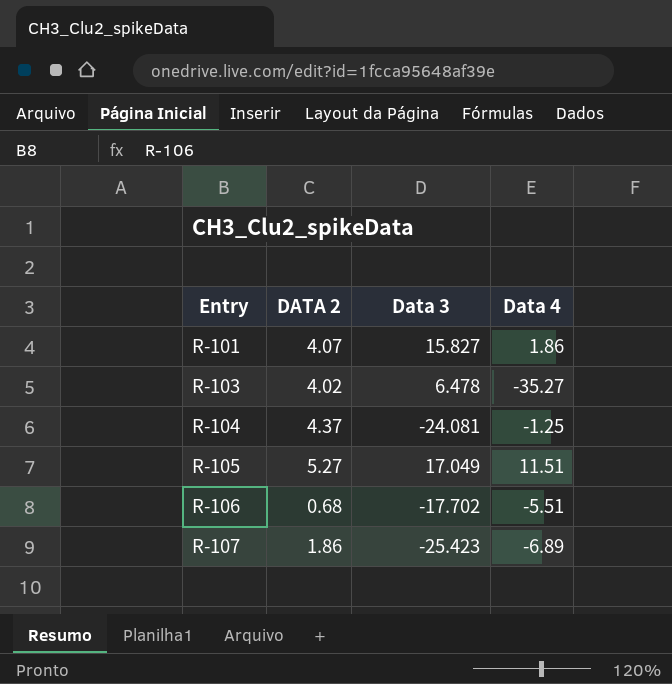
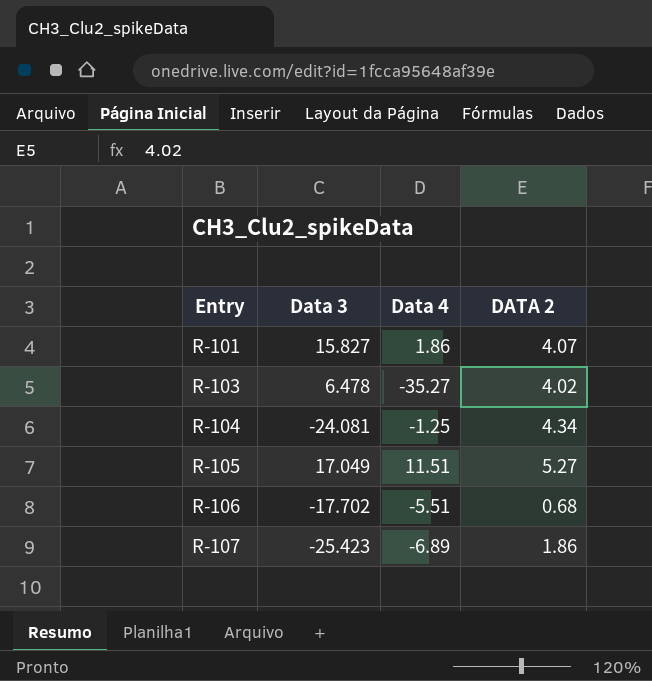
column DATA 2 | position: 2 -> 4
R-104 | DATA 2: 4.37 -> 4.34

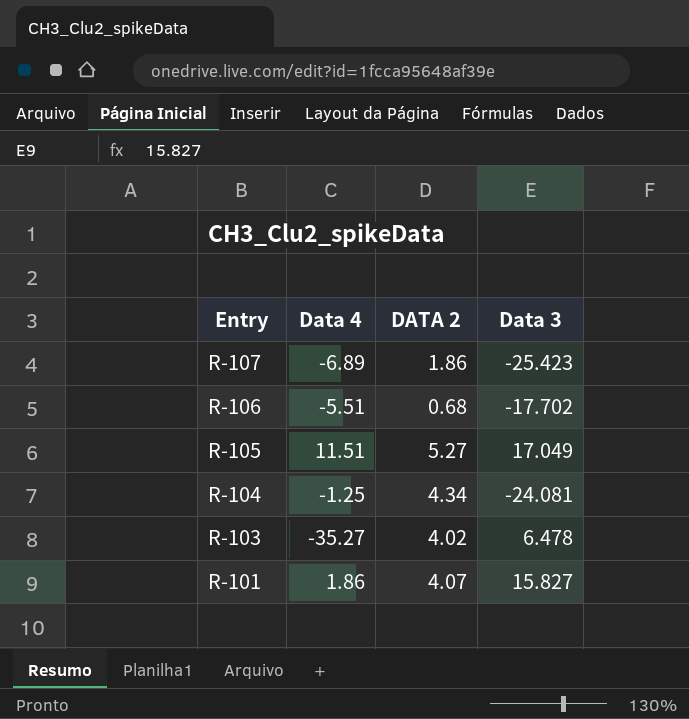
row order: Entry ascending -> Entry descending
column Data 3 | position: 2 -> 4

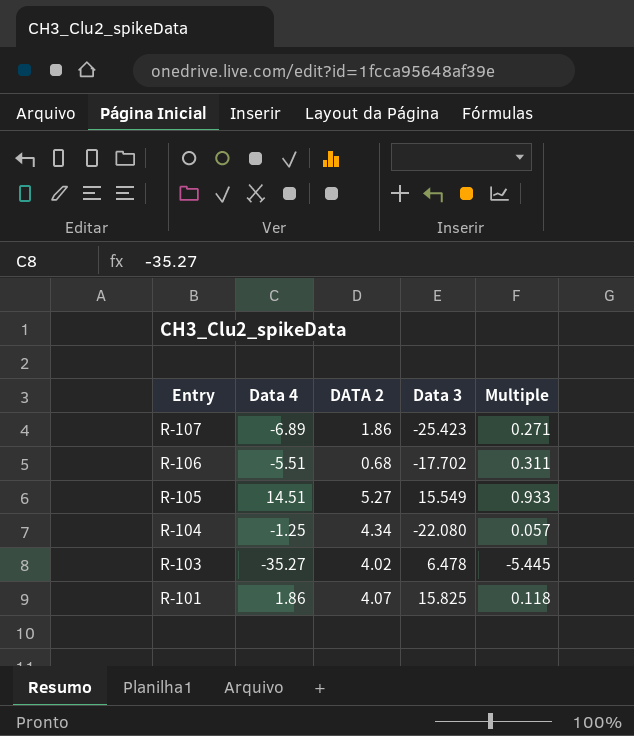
column Multiple | formula: none -> [Data 4] / [Data 3]
R-105 | Data 4: 11.51 -> 14.51
R-105 | Data 3: 17.049 -> 15.549
R-104 | Data 3: -24.081 -> -22.080
R-101 | Data 3: 15.827 -> 15.825

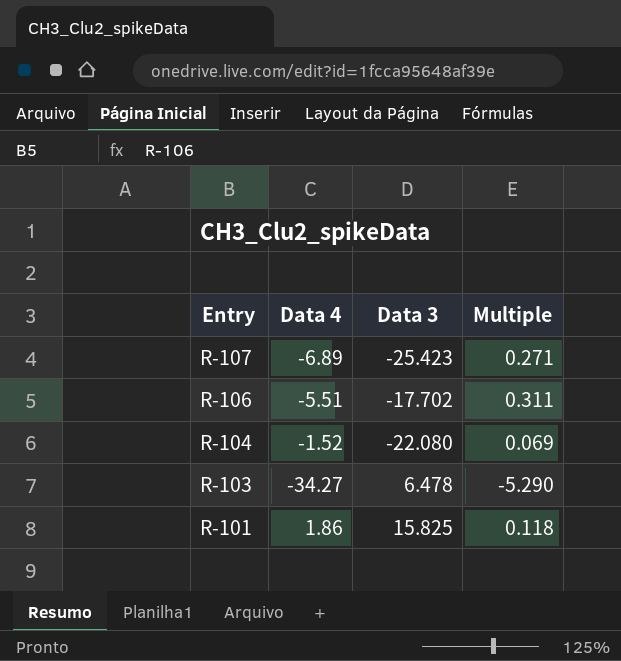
column DATA 2 | position: 3 -> none
row R-105: 14.51 | 5.27 | 15.549 | 0.933 -> none
R-104 | Data 4: -1.25 -> -1.52
R-104 | Multiple: 0.057 -> 0.069
R-103 | Data 4: -35.27 -> -34.27
R-103 | Multiple: -5.445 -> -5.290

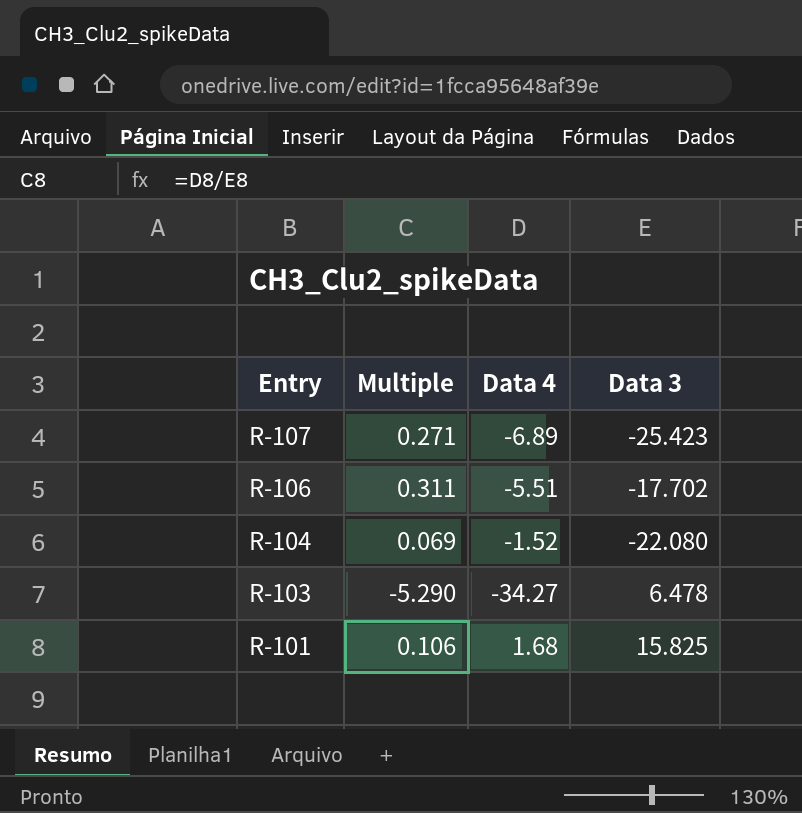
column Multiple | position: 4 -> 2
R-101 | Multiple: 0.118 -> 0.106
R-101 | Data 4: 1.86 -> 1.68

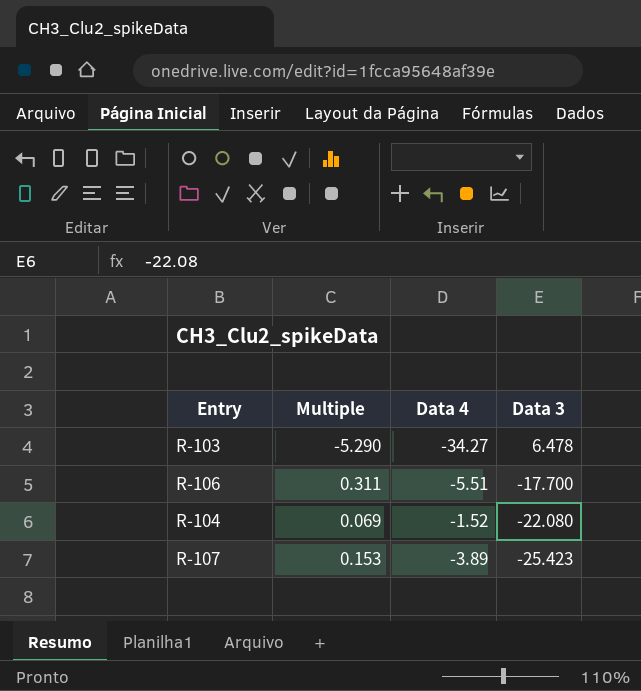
row order: Entry descending -> Data 3 descending
row R-101: 0.106 | 1.68 | 15.825 -> none
R-106 | Data 3: -17.702 -> -17.700
R-107 | Multiple: 0.271 -> 0.153
R-107 | Data 4: -6.89 -> -3.89

